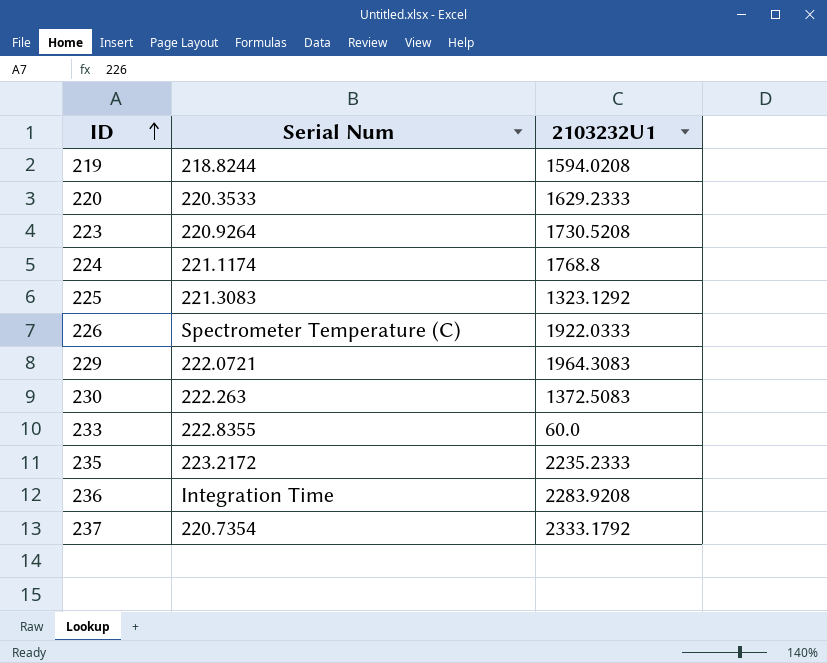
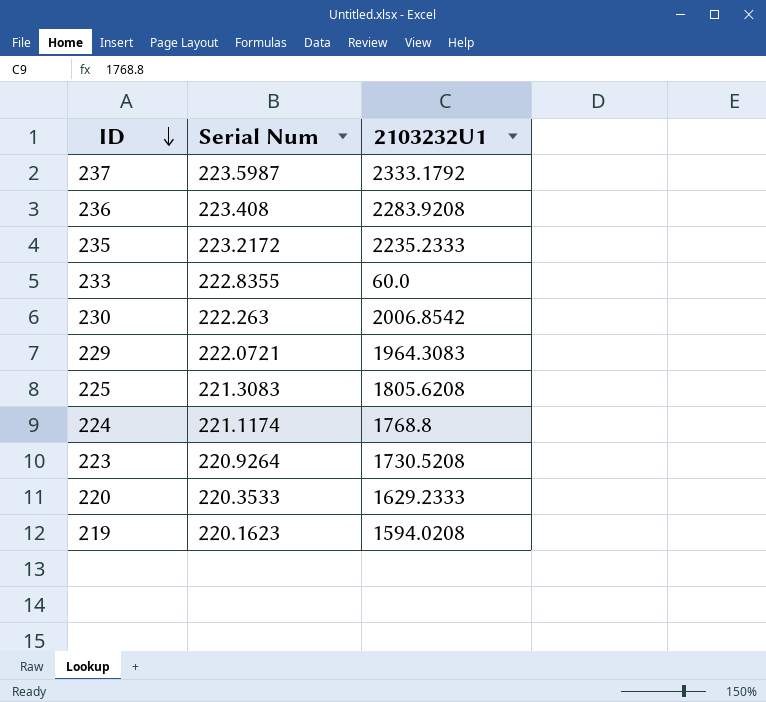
row order: ID ascending -> ID descending
row 226: Spectrometer Temperature (C) | 1922.0333 -> none
237 | Serial Num: 220.7354 -> 223.5987
236 | Serial Num: Integration Time -> 223.408
230 | 2103232U1: 1372.5083 -> 2006.8542
225 | 2103232U1: 1323.1292 -> 1805.6208
219 | Serial Num: 218.8244 -> 220.1623

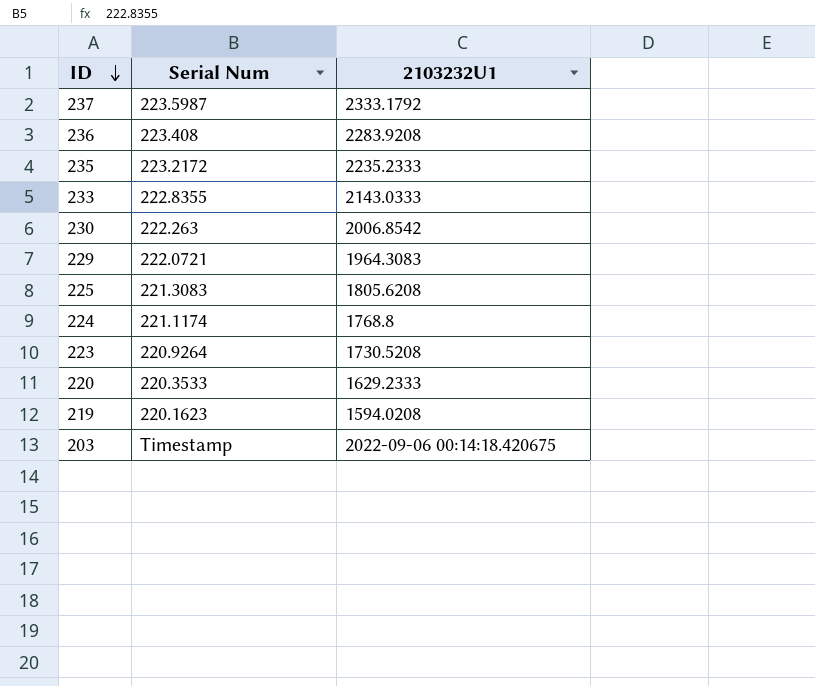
233 | 2103232U1: 60.0 -> 2143.0333
row 203: none -> Timestamp | 2022-09-06 00:14:18.420675

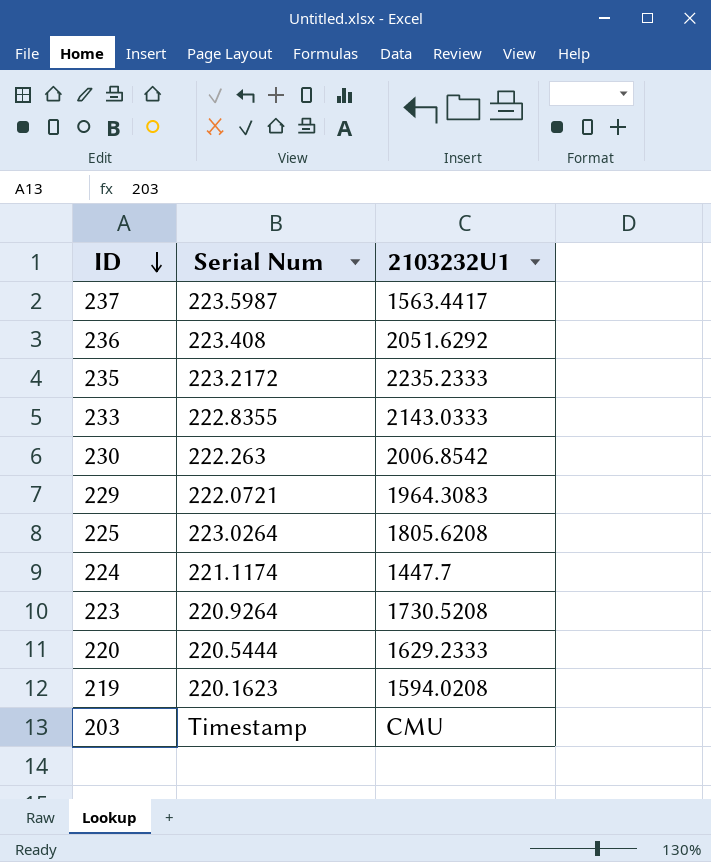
237 | 2103232U1: 2333.1792 -> 1563.4417
236 | 2103232U1: 2283.9208 -> 2051.6292
225 | Serial Num: 221.3083 -> 223.0264
224 | 2103232U1: 1768.8 -> 1447.7
220 | Serial Num: 220.3533 -> 220.5444
203 | 2103232U1: 2022-09-06 00:14:18.420675 -> CMU

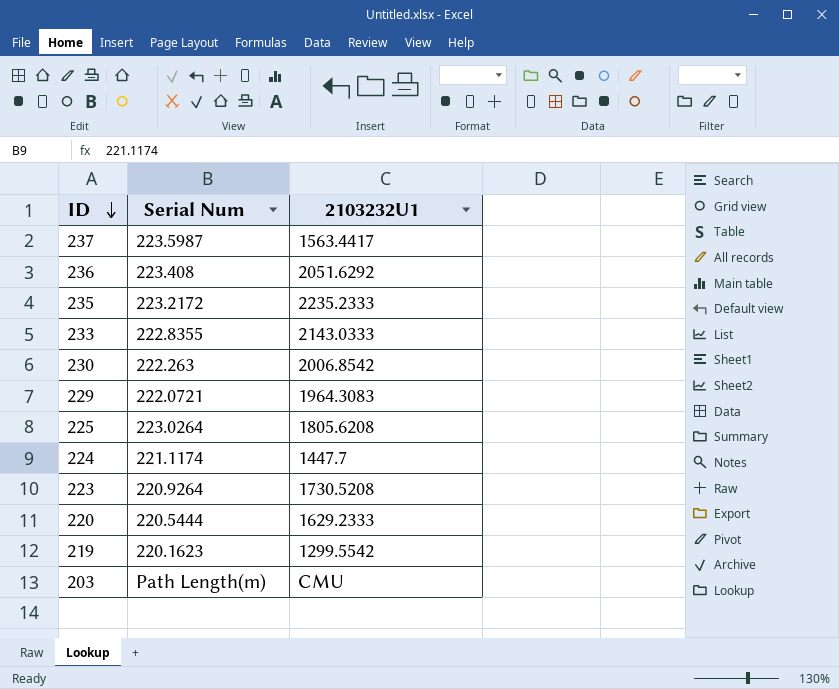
219 | 2103232U1: 1594.0208 -> 1299.5542
203 | Serial Num: Timestamp -> Path Length(m)

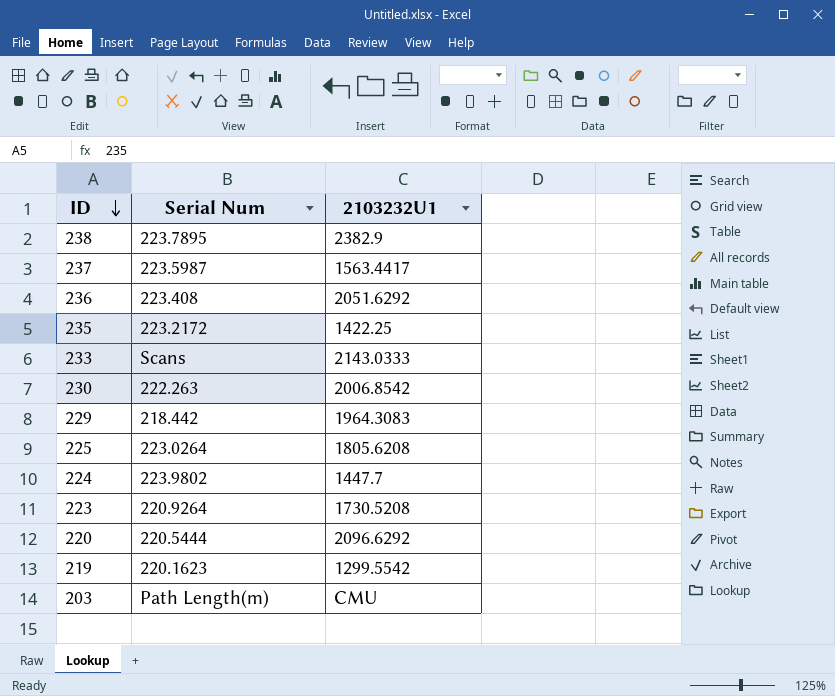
row 238: none -> 223.7895 | 2382.9
235 | 2103232U1: 2235.2333 -> 1422.25
233 | Serial Num: 222.8355 -> Scans
229 | Serial Num: 222.0721 -> 218.442
224 | Serial Num: 221.1174 -> 223.9802
220 | 2103232U1: 1629.2333 -> 2096.6292

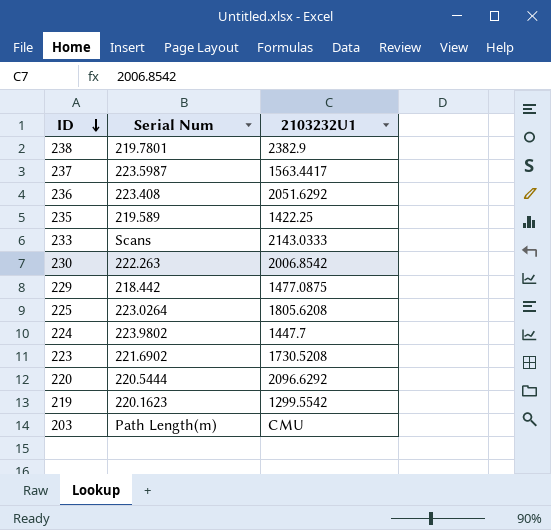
238 | Serial Num: 223.7895 -> 219.7801
235 | Serial Num: 223.2172 -> 219.589
229 | 2103232U1: 1964.3083 -> 1477.0875
223 | Serial Num: 220.9264 -> 221.6902

